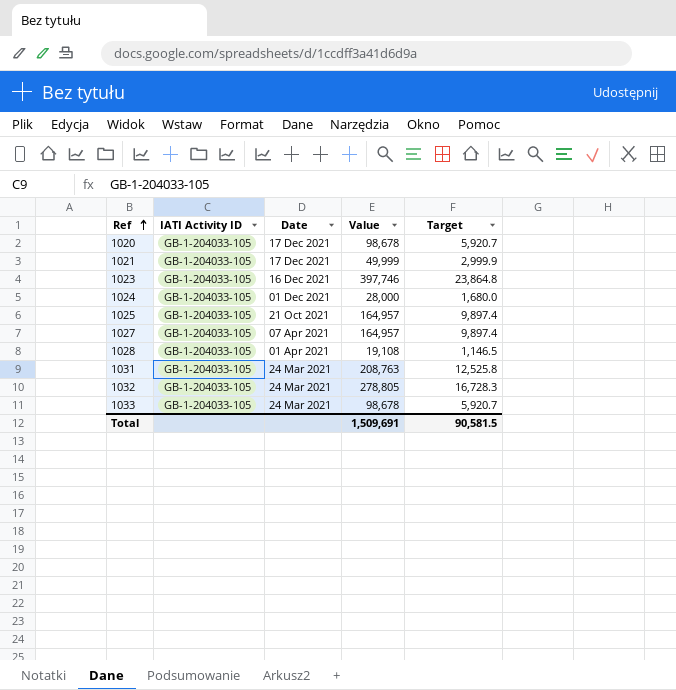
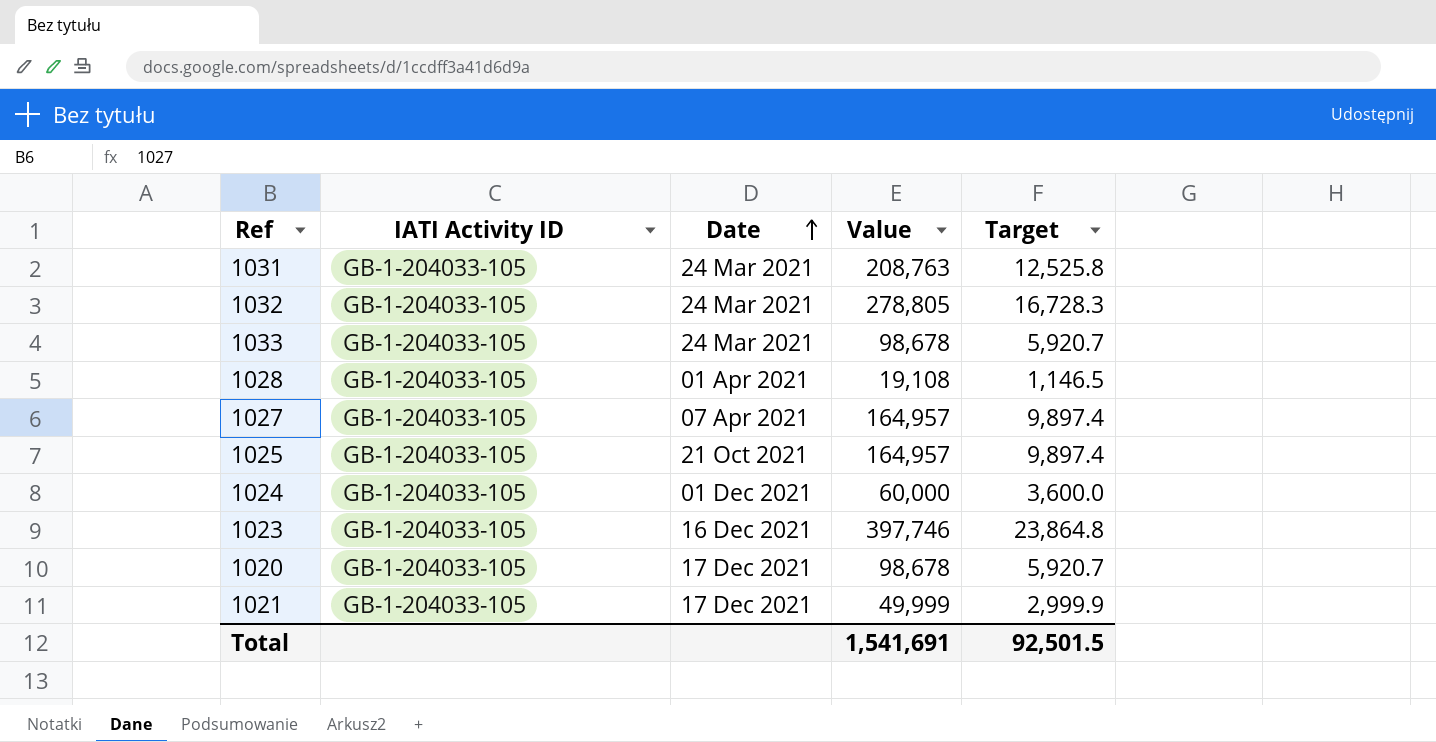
row order: Ref ascending -> Date ascending
1024 | Value: 28,000 -> 60,000
1024 | Target: 1,680.0 -> 3,600.0
Total | Value: 1,509,691 -> 1,541,691
Total | Target: 90,581.5 -> 92,501.5

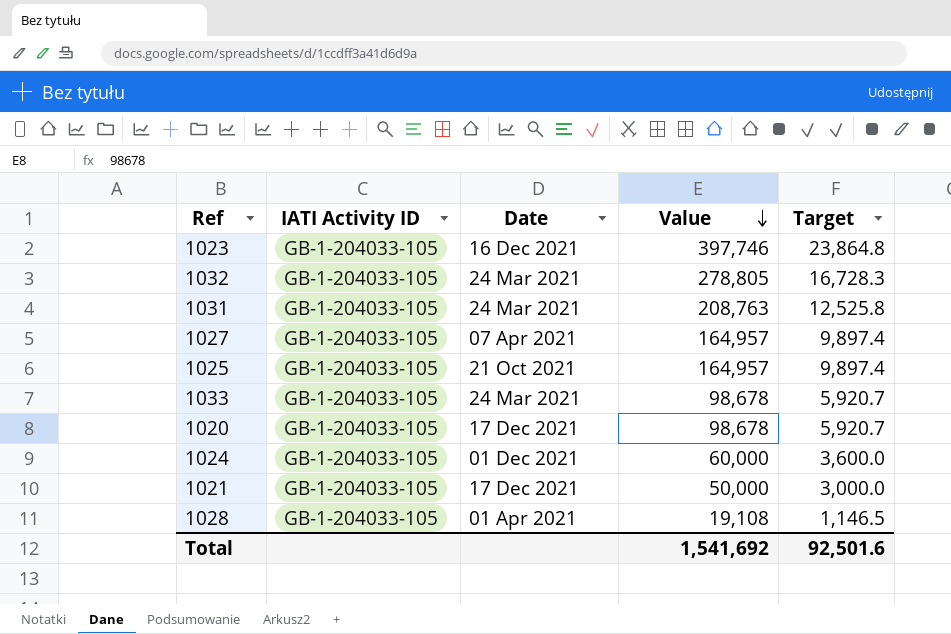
row order: Date ascending -> Value descending
1021 | Value: 49,999 -> 50,000
1021 | Target: 2,999.9 -> 3,000.0
Total | Value: 1,541,691 -> 1,541,692
Total | Target: 92,501.5 -> 92,501.6

